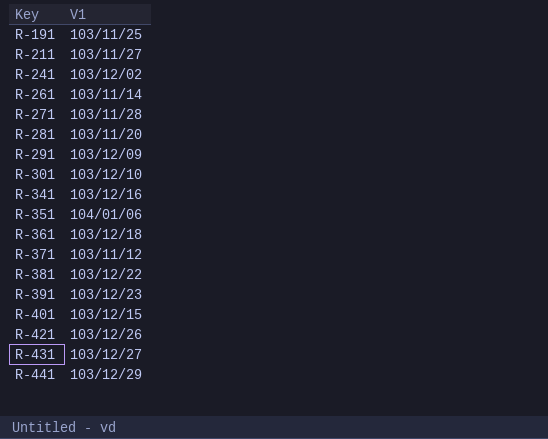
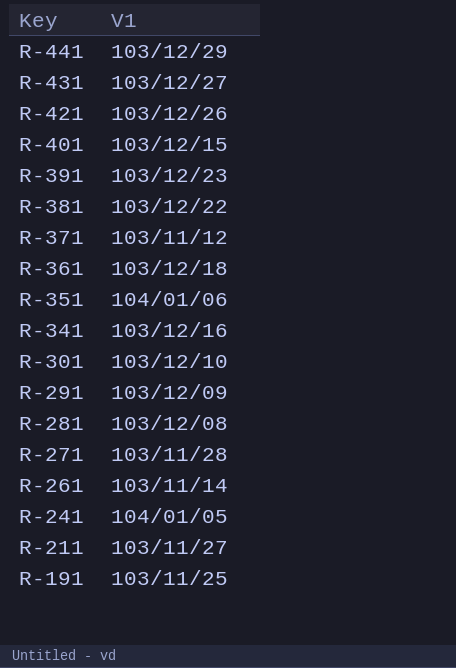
row order: Key ascending -> Key descending
R-281 | V1: 103/11/20 -> 103/12/08
R-241 | V1: 103/12/02 -> 104/01/05

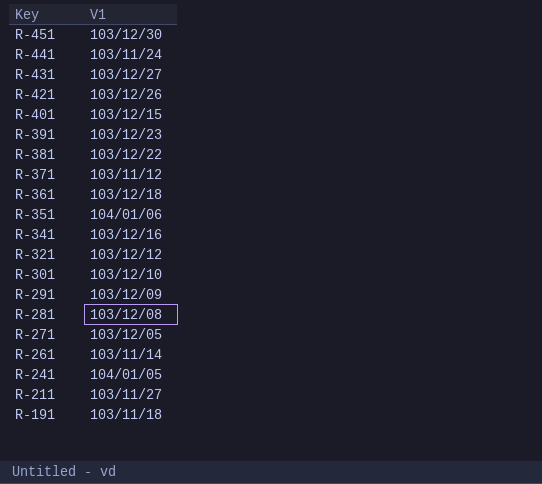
row R-451: none -> 103/12/30
R-441 | V1: 103/12/29 -> 103/11/24
row R-321: none -> 103/12/12
R-271 | V1: 103/11/28 -> 103/12/05
R-191 | V1: 103/11/25 -> 103/11/18

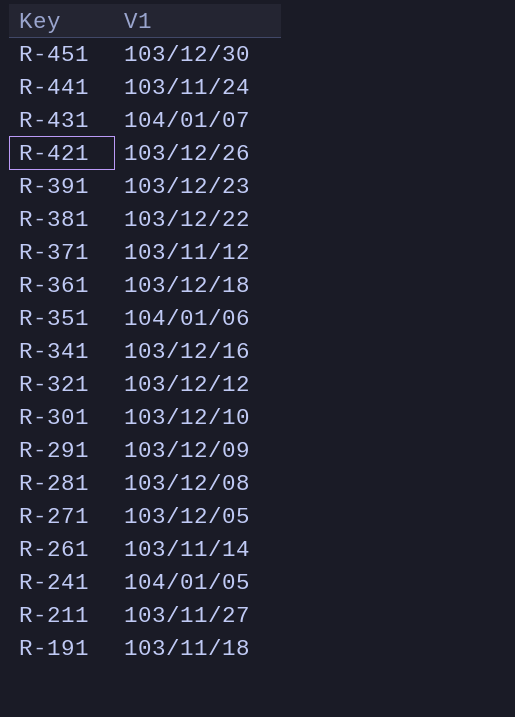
row R-401: 103/12/15 -> none
R-431 | V1: 103/12/27 -> 104/01/07

